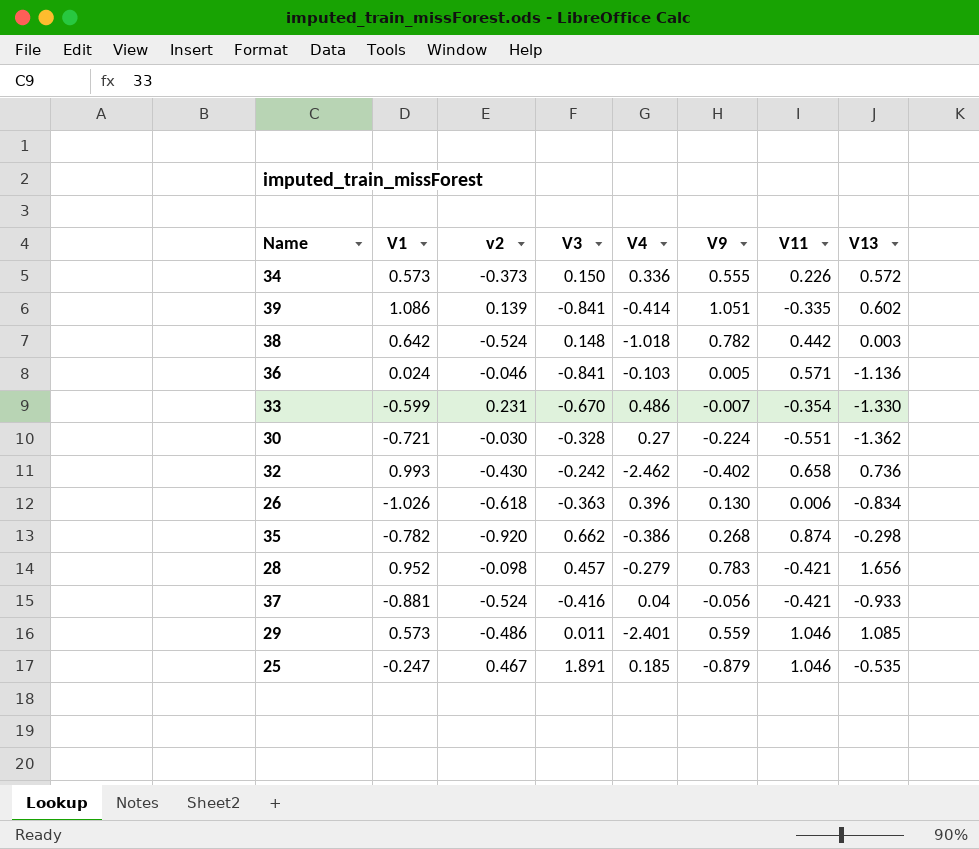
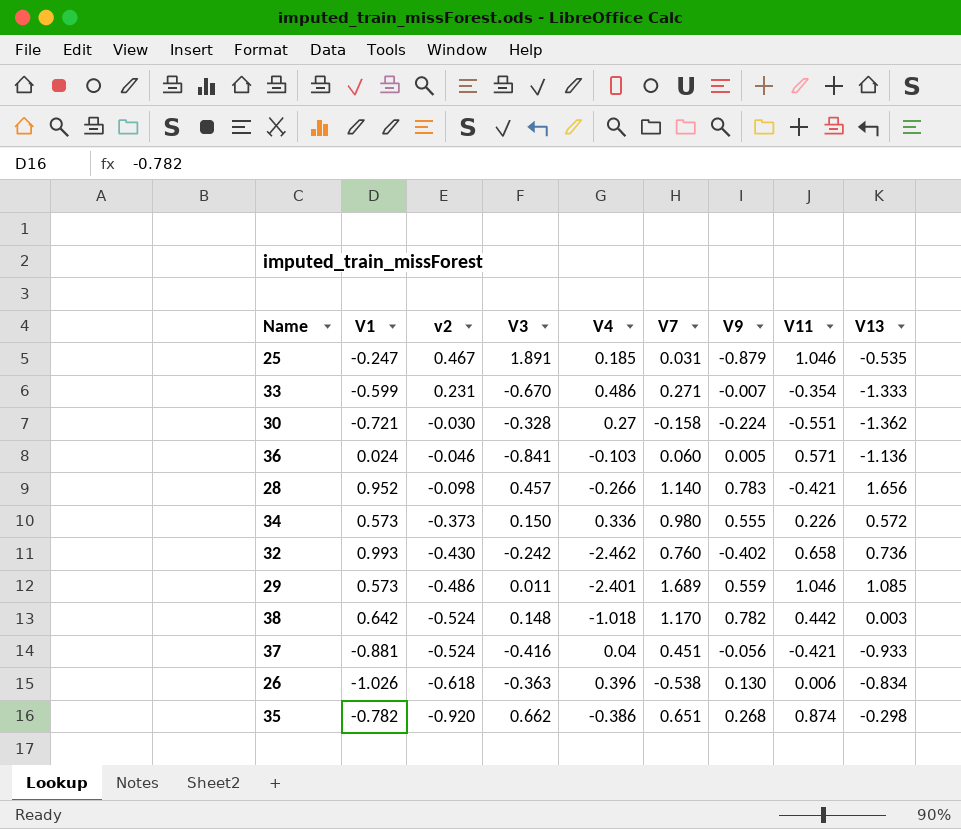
row order: none -> v2 descending
column V7 | position: none -> 6
row 39: 1.086 | 0.139 | -0.841 | -0.414 | 1.051 | -0.335 | 0.602 -> none
33 | V13: -1.330 -> -1.333
28 | V4: -0.279 -> -0.266

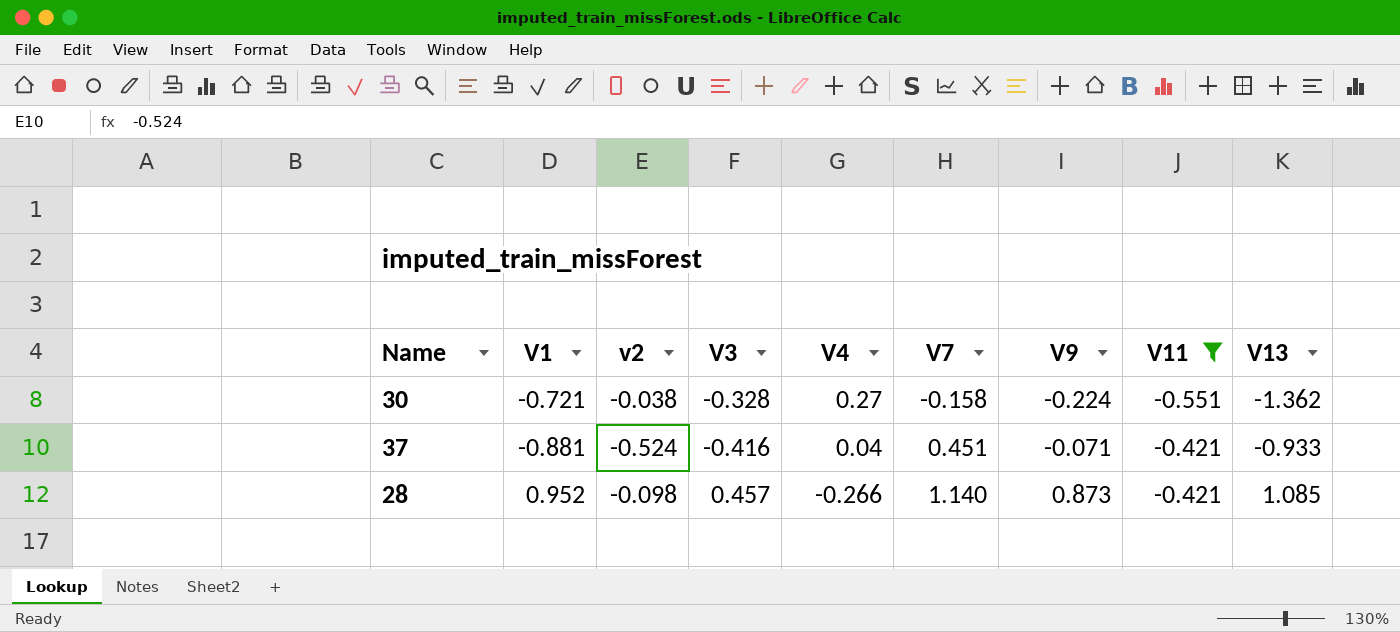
filter: none -> V11 <= -0.421
row order: v2 descending -> V4 descending
30 | v2: -0.030 -> -0.038
37 | V9: -0.056 -> -0.071
28 | V9: 0.783 -> 0.873
28 | V13: 1.656 -> 1.085

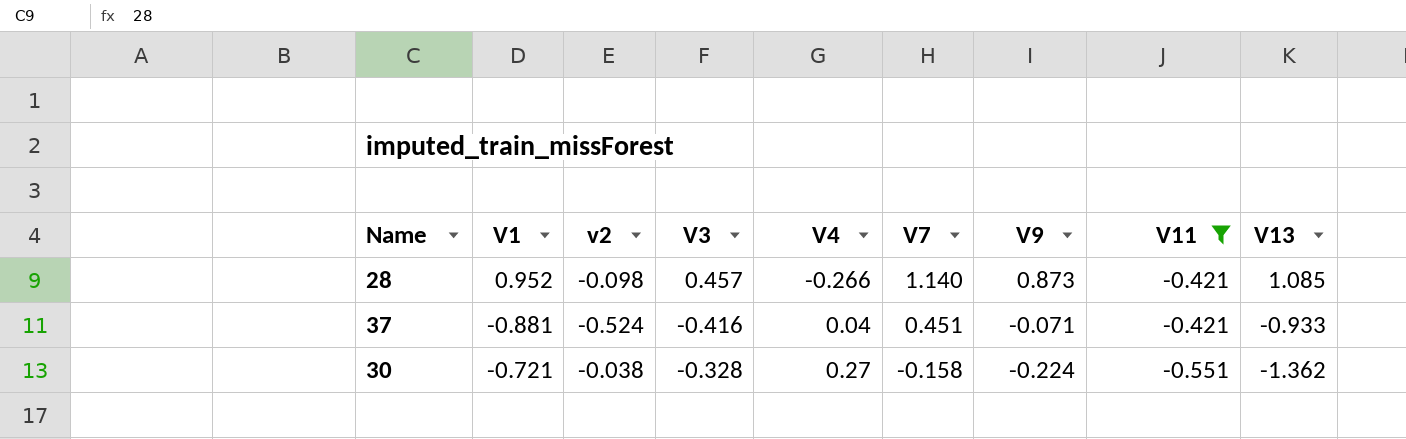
row order: V4 descending -> V4 ascending

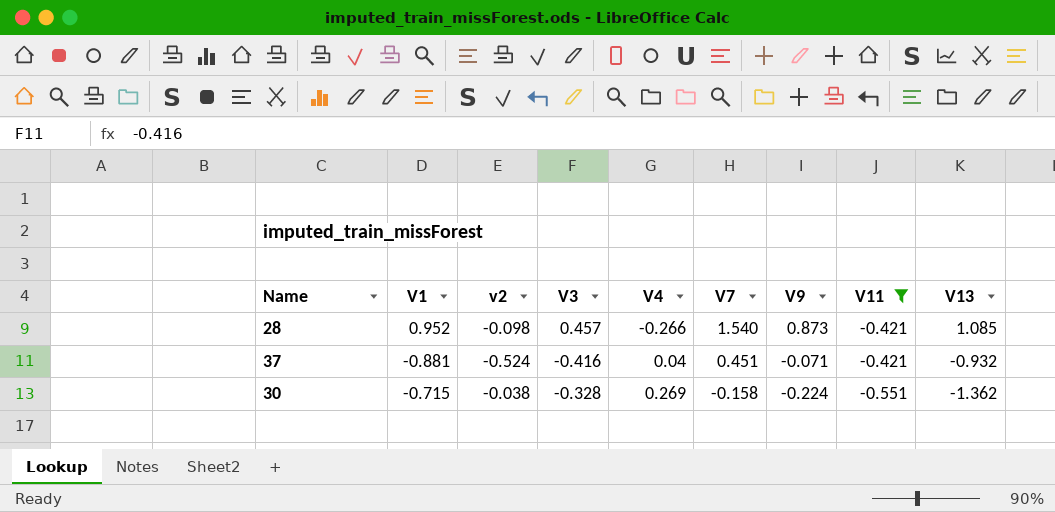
28 | V7: 1.140 -> 1.540
37 | V13: -0.933 -> -0.932
30 | V1: -0.721 -> -0.715
30 | V4: 0.27 -> 0.269

